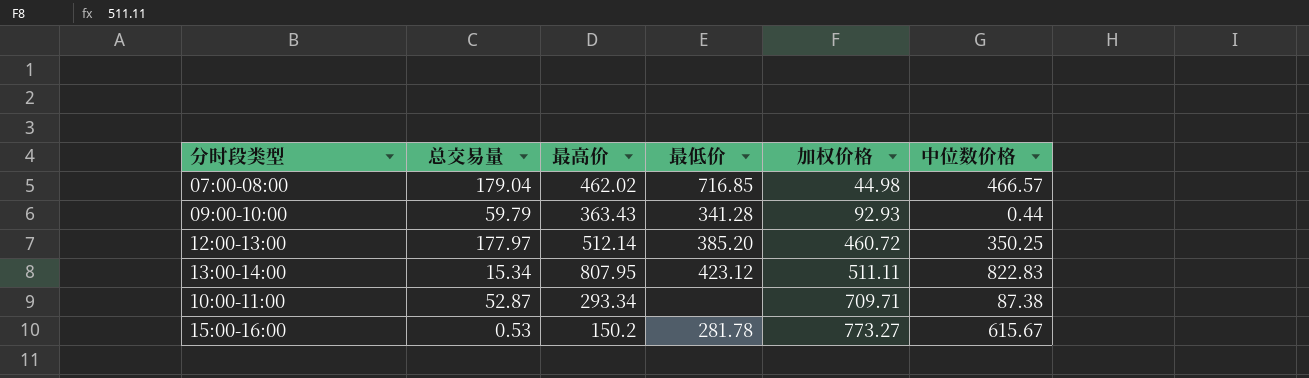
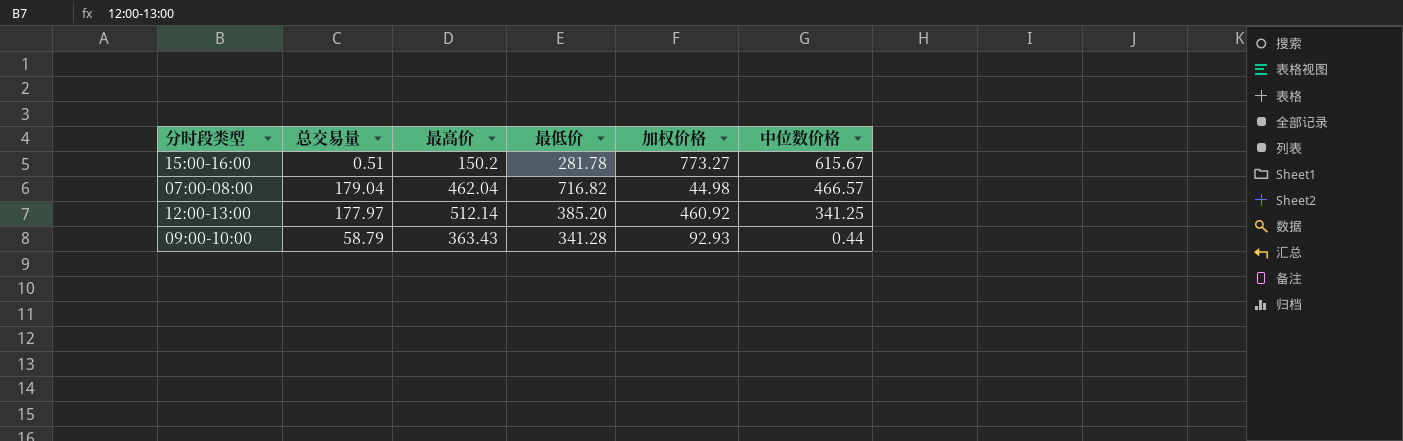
row order: 加权价格 ascending -> 中位数价格 descending
row 13:00-14:00: 15.34 | 807.95 | 423.12 | 511.11 | 822.83 -> none
row 10:00-11:00: 52.87 | 293.34 | none | 709.71 | 87.38 -> none
15:00-16:00 | 总交易量: 0.53 -> 0.51
07:00-08:00 | 最高价: 462.02 -> 462.04
07:00-08:00 | 最低价: 716.85 -> 716.82
12:00-13:00 | 加权价格: 460.72 -> 460.92
12:00-13:00 | 中位数价格: 350.25 -> 341.25
09:00-10:00 | 总交易量: 59.79 -> 58.79

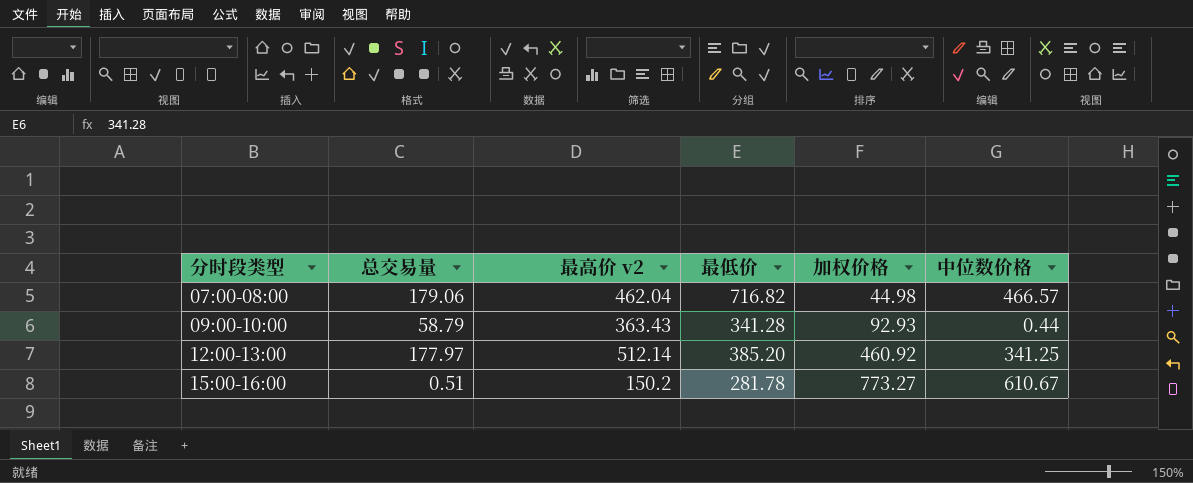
row order: 中位数价格 descending -> 分时段类型 ascending
column name: 最高价 -> 最高价 v2
07:00-08:00 | 总交易量: 179.04 -> 179.06
15:00-16:00 | 中位数价格: 615.67 -> 610.67

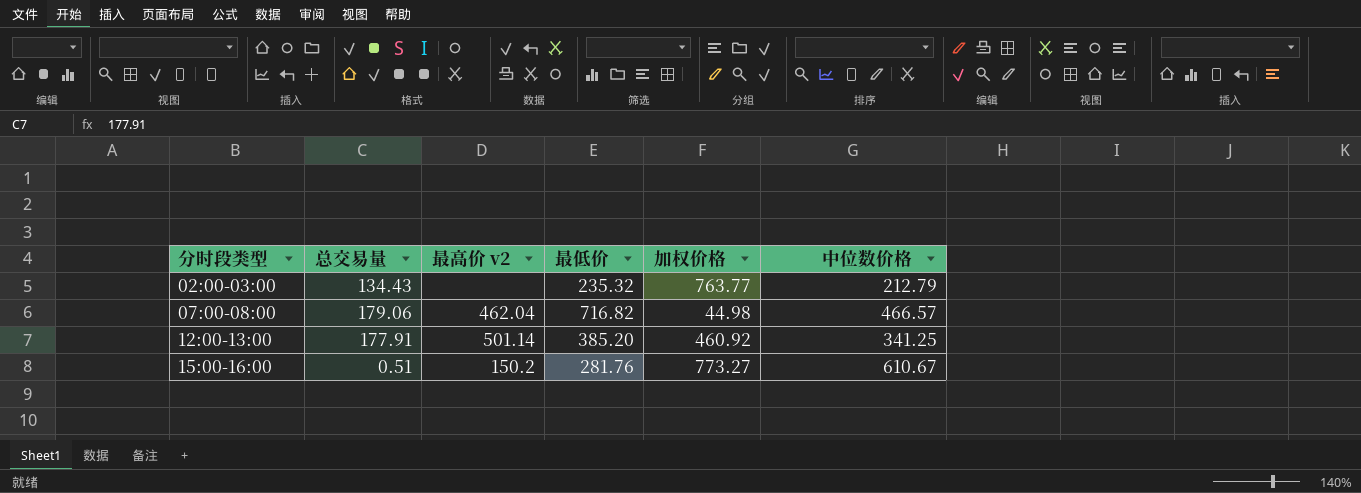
row 09:00-10:00: 58.79 | 363.43 | 341.28 | 92.93 | 0.44 -> none
row 02:00-03:00: none -> 134.43 | none | 235.32 | 763.77 | 212.79
12:00-13:00 | 总交易量: 177.97 -> 177.91
12:00-13:00 | 最高价 v2: 512.14 -> 501.14
15:00-16:00 | 最低价: 281.78 -> 281.76

